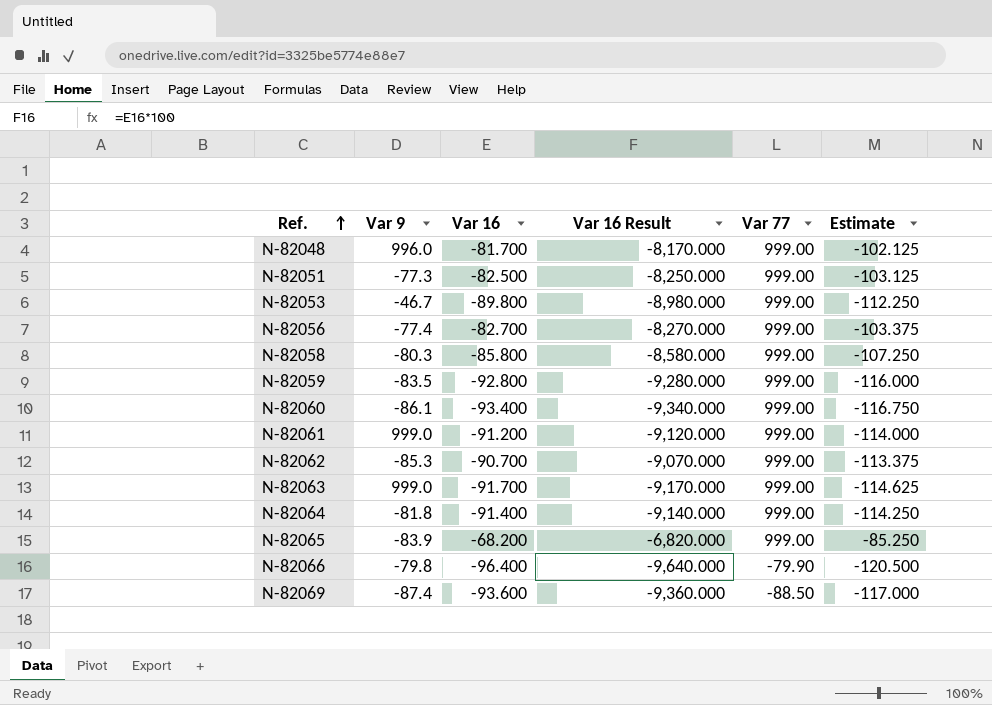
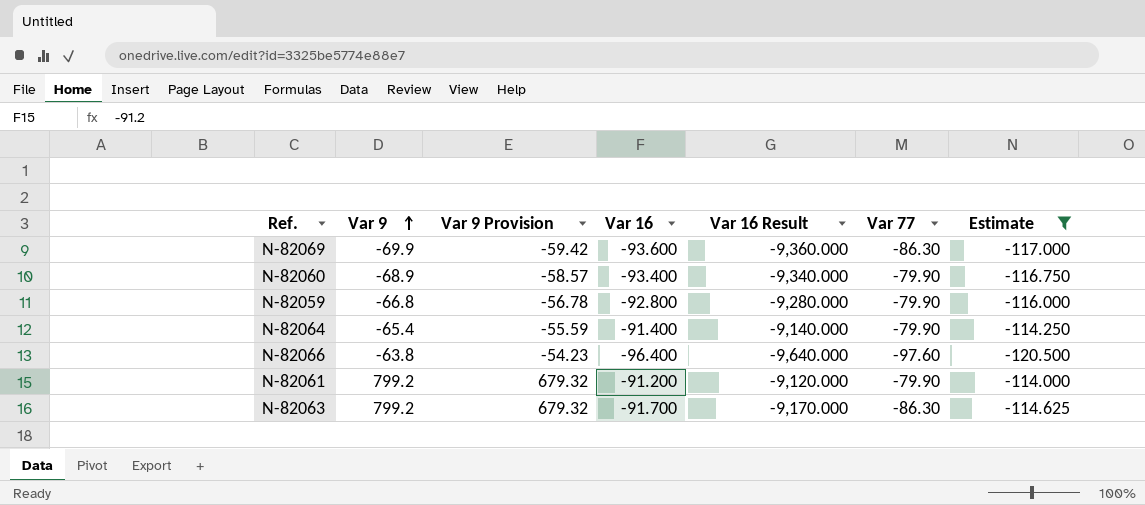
filter: none -> Estimate <= -114.000
row order: Ref. ascending -> Var 9 ascending
column Var 9 Provision | formula: none -> [Var 9] * 0.85
N-82069 | Var 9: -87.4 -> -69.9
N-82069 | Var 77: -88.50 -> -86.30
N-82060 | Var 9: -86.1 -> -68.9
N-82060 | Var 77: 999.00 -> -79.90
N-82059 | Var 9: -83.5 -> -66.8
N-82059 | Var 77: 999.00 -> -79.90
N-82064 | Var 9: -81.8 -> -65.4
N-82064 | Var 77: 999.00 -> -79.90
N-82066 | Var 9: -79.8 -> -63.8
N-82066 | Var 77: -79.90 -> -97.60
N-82061 | Var 9: 999.0 -> 799.2
N-82061 | Var 77: 999.00 -> -79.90
N-82063 | Var 9: 999.0 -> 799.2
N-82063 | Var 77: 999.00 -> -86.30

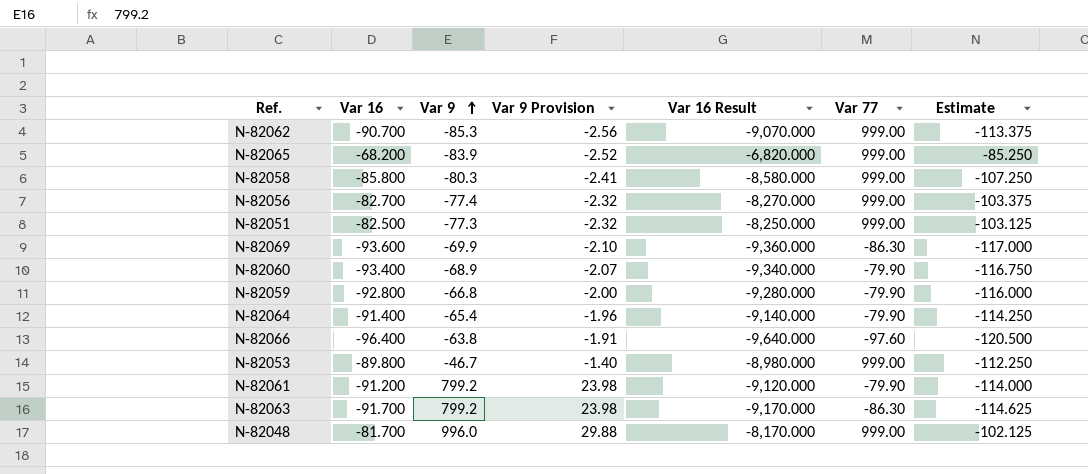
filter: Estimate <= -114.000 -> none
column Var 16 | position: 4 -> 2
column Var 9 Provision | formula: [Var 9] * 0.85 -> [Var 9] * 0.03

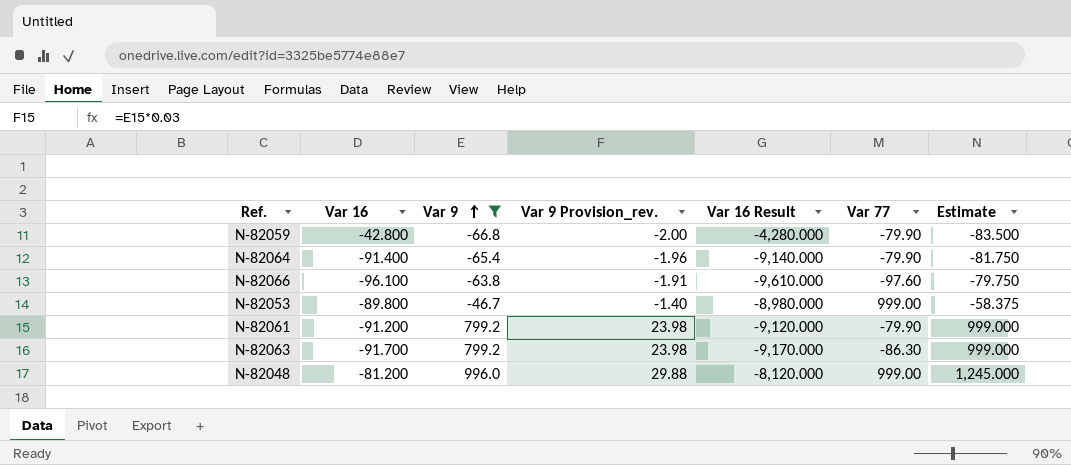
filter: none -> Var 9 >= -66.8
column name: Var 9 Provision -> Var 9 Provision_rev.
column Estimate | formula: [Var 16] * 1.25 -> [Var 9] * 1.25
N-82059 | Var 16: -92.800 -> -42.800
N-82059 | Var 16 Result: -9,280.000 -> -4,280.000
N-82066 | Var 16: -96.400 -> -96.100
N-82066 | Var 16 Result: -9,640.000 -> -9,610.000
N-82048 | Var 16: -81.700 -> -81.200
N-82048 | Var 16 Result: -8,170.000 -> -8,120.000

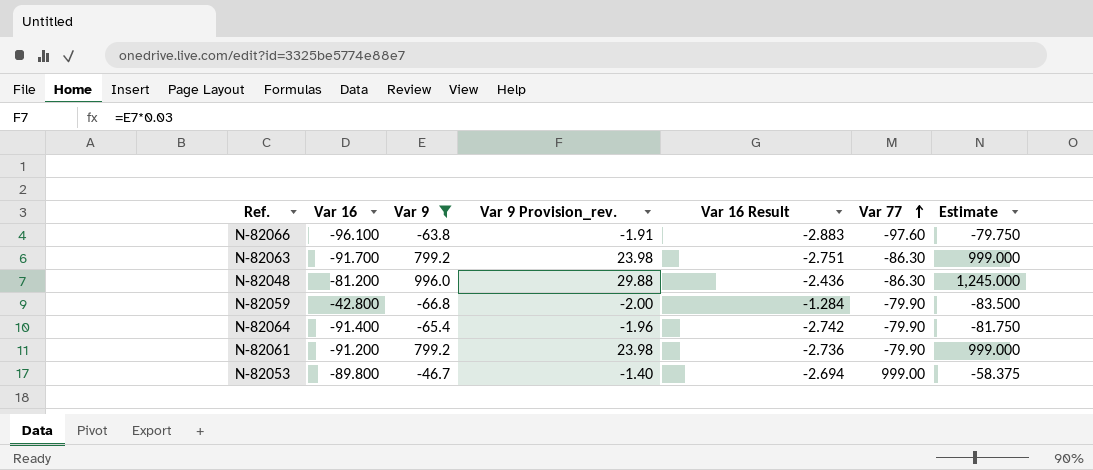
row order: Var 9 ascending -> Var 77 ascending
column Var 16 Result | formula: [Var 16] * 100 -> [Var 16] * 0.03
N-82048 | Var 77: 999.00 -> -86.30

